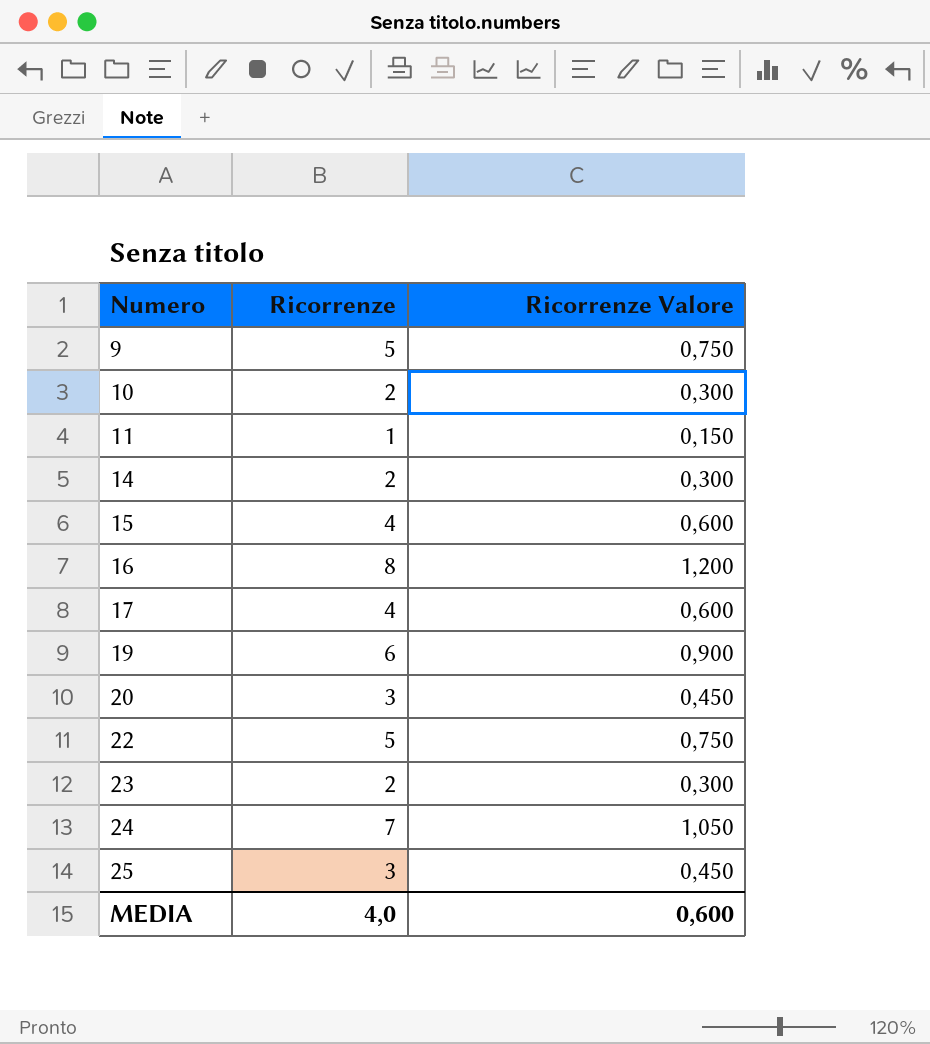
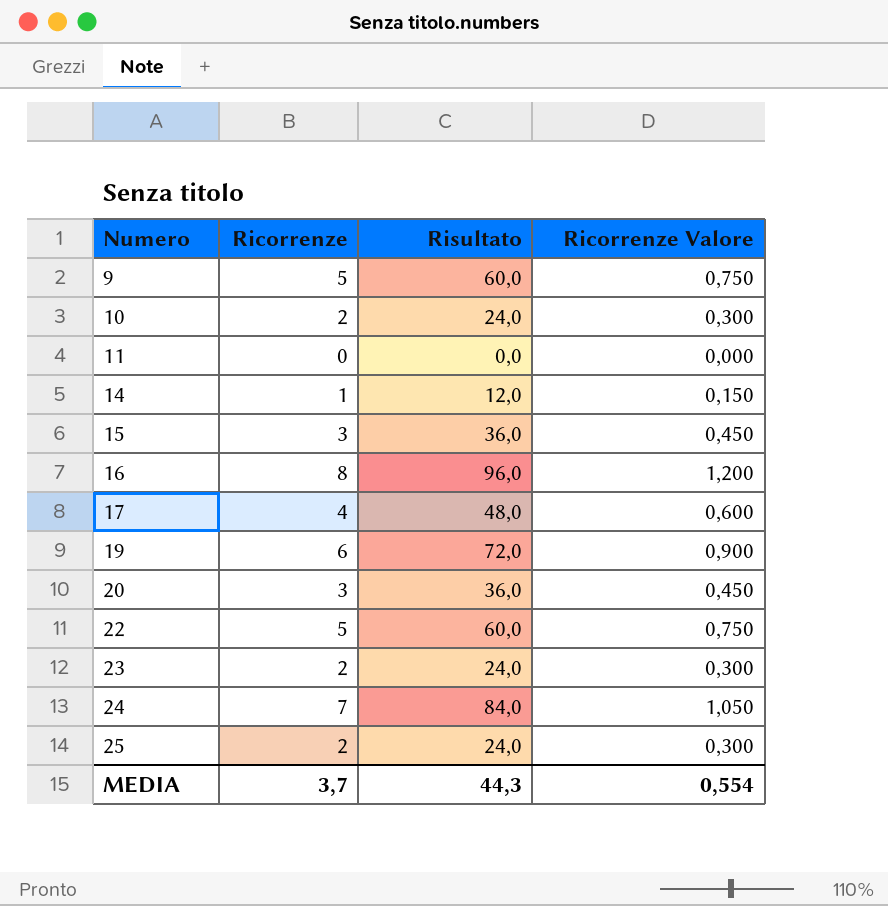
column Risultato | formula: none -> [Ricorrenze] * 12
11 | Ricorrenze: 1 -> 0
11 | Ricorrenze Valore: 0,150 -> 0,000
14 | Ricorrenze: 2 -> 1
14 | Ricorrenze Valore: 0,300 -> 0,150
15 | Ricorrenze: 4 -> 3
15 | Ricorrenze Valore: 0,600 -> 0,450
25 | Ricorrenze: 3 -> 2
25 | Ricorrenze Valore: 0,450 -> 0,300
MEDIA | Ricorrenze: 4,0 -> 3,7
MEDIA | Ricorrenze Valore: 0,600 -> 0,554

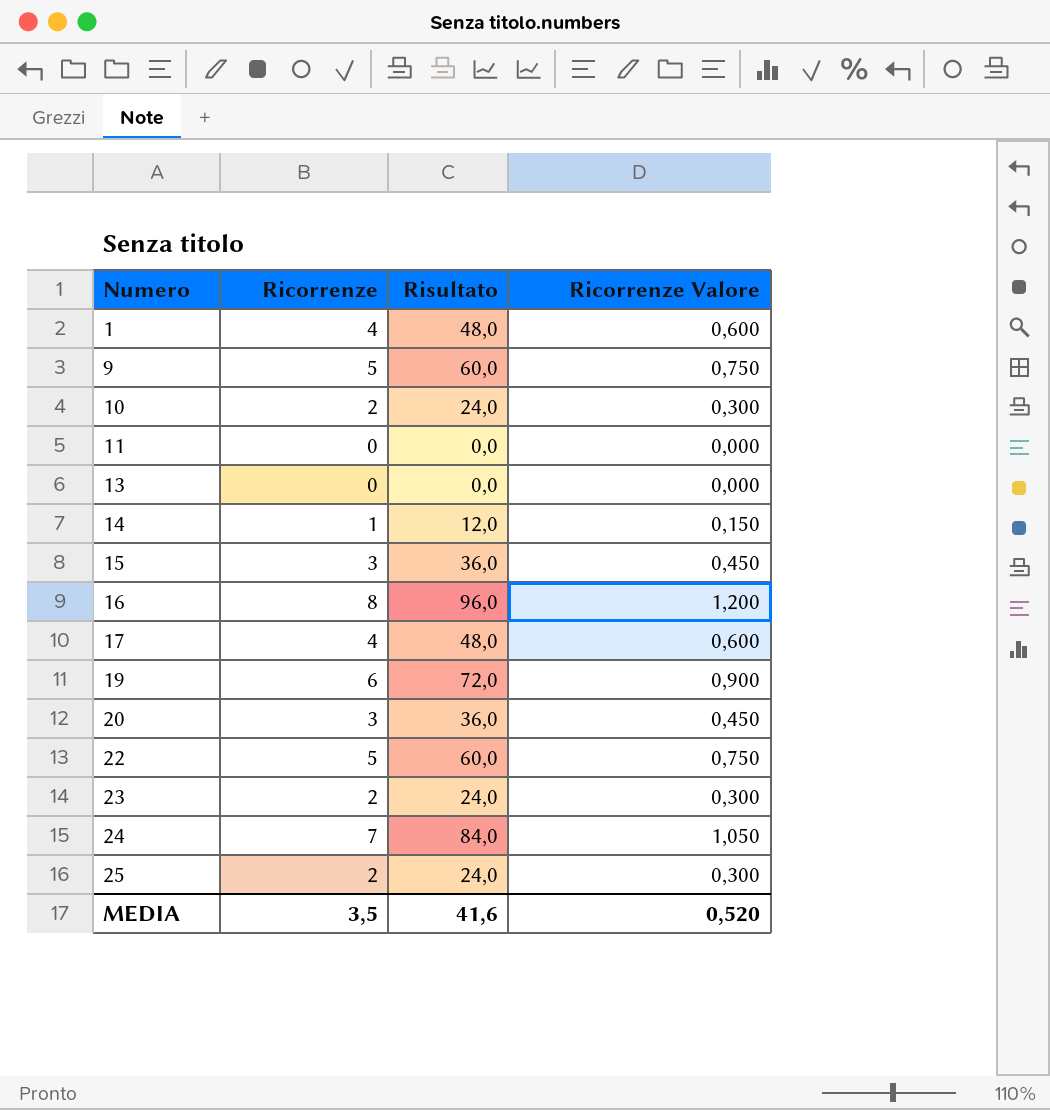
row 1: none -> 4 | 48,0 | 0,600
row 13: none -> 0 | 0,0 | 0,000
MEDIA | Ricorrenze: 3,7 -> 3,5
MEDIA | Risultato: 44,3 -> 41,6
MEDIA | Ricorrenze Valore: 0,554 -> 0,520

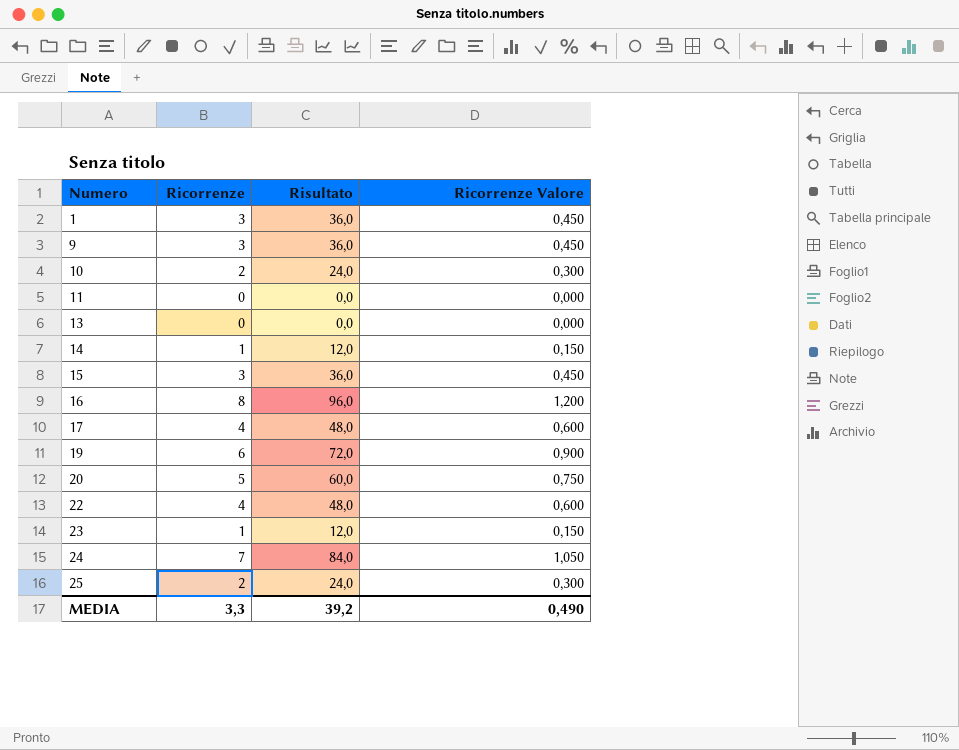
1 | Ricorrenze: 4 -> 3
1 | Risultato: 48,0 -> 36,0
1 | Ricorrenze Valore: 0,600 -> 0,450
9 | Ricorrenze: 5 -> 3
9 | Risultato: 60,0 -> 36,0
9 | Ricorrenze Valore: 0,750 -> 0,450
20 | Ricorrenze: 3 -> 5
20 | Risultato: 36,0 -> 60,0
20 | Ricorrenze Valore: 0,450 -> 0,750
22 | Ricorrenze: 5 -> 4
22 | Risultato: 60,0 -> 48,0
22 | Ricorrenze Valore: 0,750 -> 0,600
23 | Ricorrenze: 2 -> 1
23 | Risultato: 24,0 -> 12,0
23 | Ricorrenze Valore: 0,300 -> 0,150
MEDIA | Ricorrenze: 3,5 -> 3,3
MEDIA | Risultato: 41,6 -> 39,2
MEDIA | Ricorrenze Valore: 0,520 -> 0,490

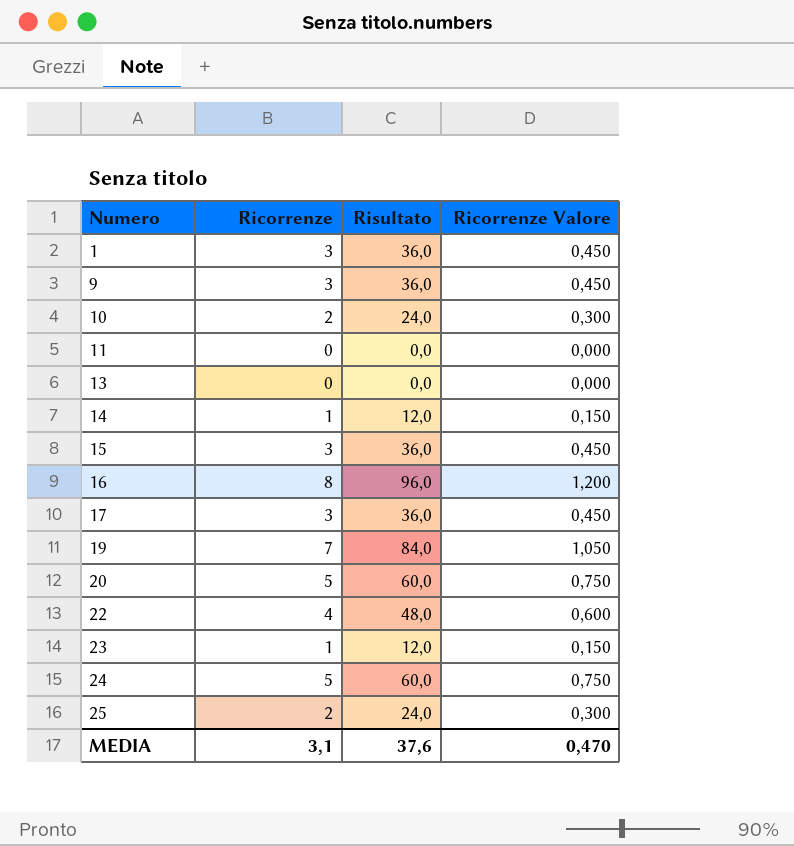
17 | Ricorrenze: 4 -> 3
17 | Risultato: 48,0 -> 36,0
17 | Ricorrenze Valore: 0,600 -> 0,450
19 | Ricorrenze: 6 -> 7
19 | Risultato: 72,0 -> 84,0
19 | Ricorrenze Valore: 0,900 -> 1,050
24 | Ricorrenze: 7 -> 5
24 | Risultato: 84,0 -> 60,0
24 | Ricorrenze Valore: 1,050 -> 0,750
MEDIA | Ricorrenze: 3,3 -> 3,1
MEDIA | Risultato: 39,2 -> 37,6
MEDIA | Ricorrenze Valore: 0,490 -> 0,470

